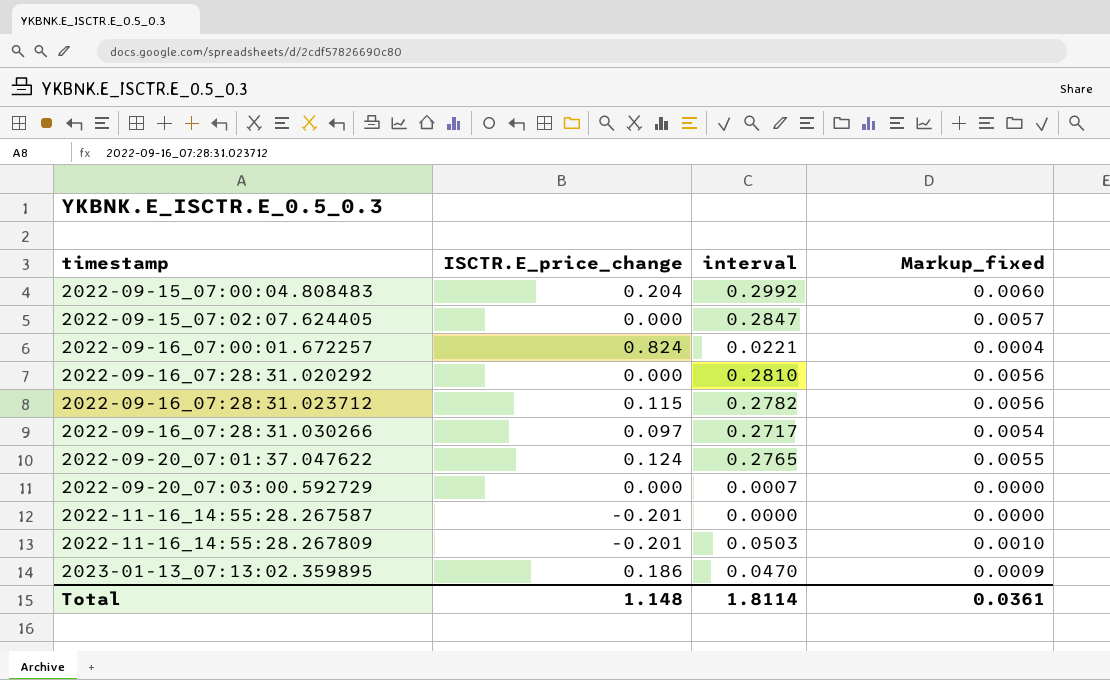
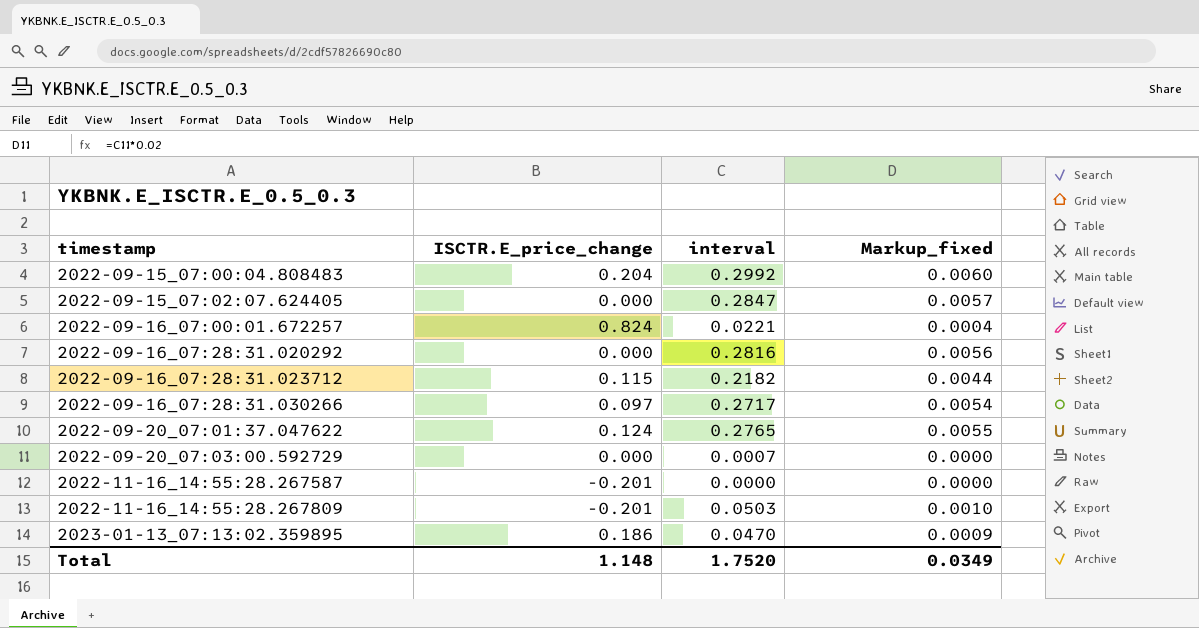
2022-09-16_07:28:31.020292 | interval: 0.2810 -> 0.2816
2022-09-16_07:28:31.023712 | interval: 0.2782 -> 0.2182
2022-09-16_07:28:31.023712 | Markup_fixed: 0.0056 -> 0.0044
Total | interval: 1.8114 -> 1.7520
Total | Markup_fixed: 0.0361 -> 0.0349

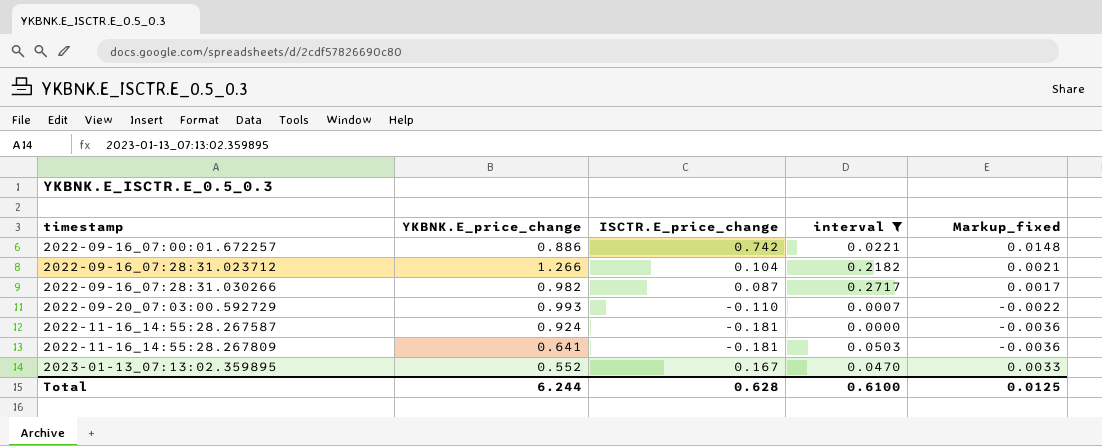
filter: none -> interval <= 0.2717
column YKBNK.E_price_change | position: none -> 2
column Markup_fixed | formula: [interval] * 0.02 -> [ISCTR.E_price_change] * 0.02
2022-09-16_07:00:01.672257 | ISCTR.E_price_change: 0.824 -> 0.742
2022-09-16_07:28:31.023712 | ISCTR.E_price_change: 0.115 -> 0.104
2022-09-16_07:28:31.030266 | ISCTR.E_price_change: 0.097 -> 0.087
2022-09-20_07:03:00.592729 | ISCTR.E_price_change: 0.000 -> -0.110
2022-11-16_14:55:28.267587 | ISCTR.E_price_change: -0.201 -> -0.181
2022-11-16_14:55:28.267809 | ISCTR.E_price_change: -0.201 -> -0.181
2023-01-13_07:13:02.359895 | ISCTR.E_price_change: 0.186 -> 0.167
Total | ISCTR.E_price_change: 1.148 -> 0.628
Total | interval: 1.7520 -> 0.6100
Total | Markup_fixed: 0.0349 -> 0.0125

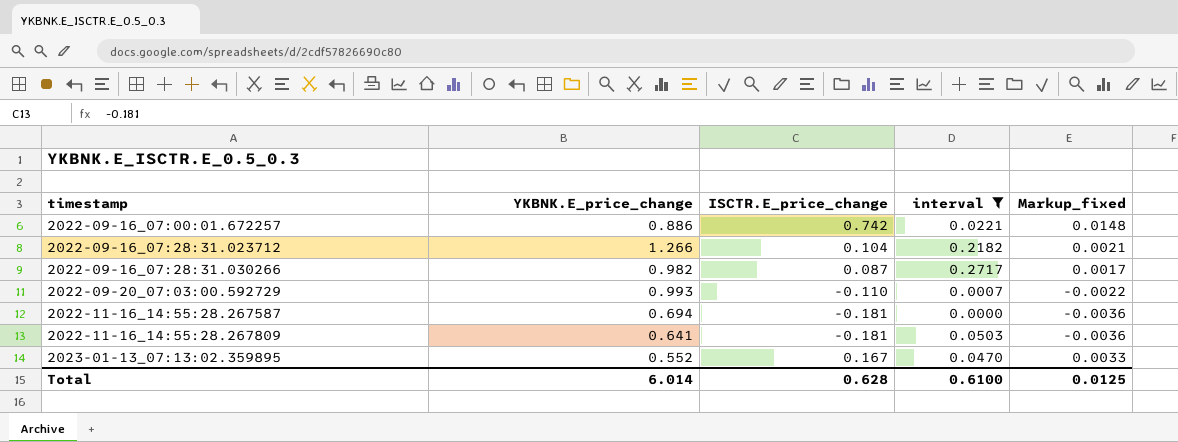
2022-11-16_14:55:28.267587 | YKBNK.E_price_change: 0.924 -> 0.694
Total | YKBNK.E_price_change: 6.244 -> 6.014

